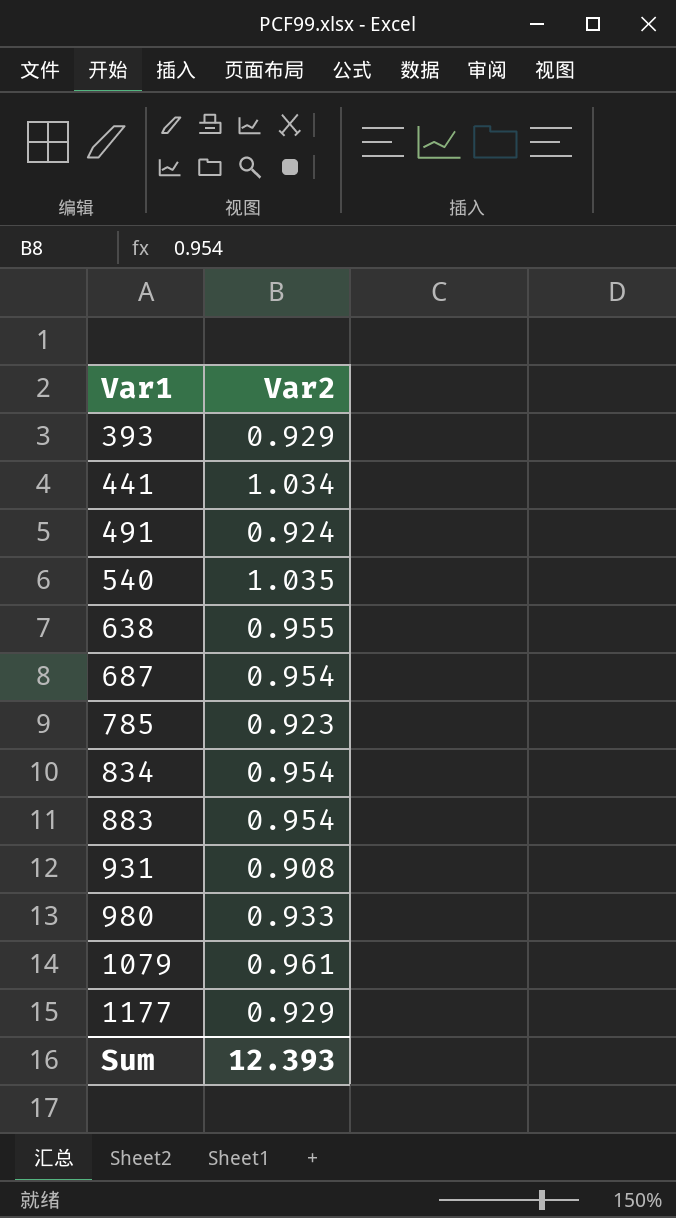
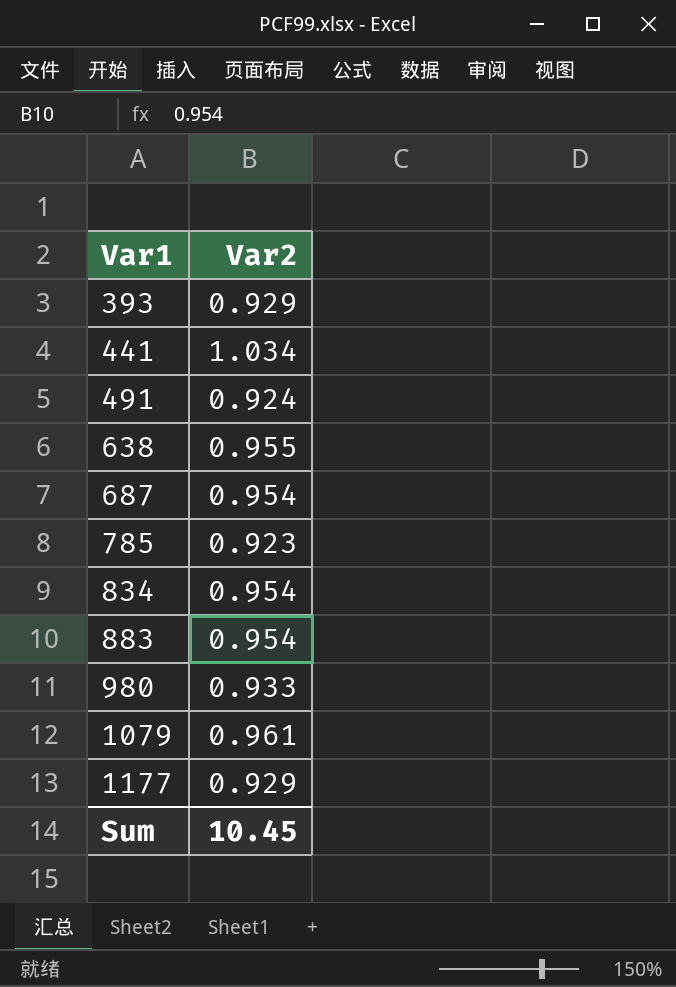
row 540: 1.035 -> none
row 931: 0.908 -> none
Sum | Var2: 12.393 -> 10.45

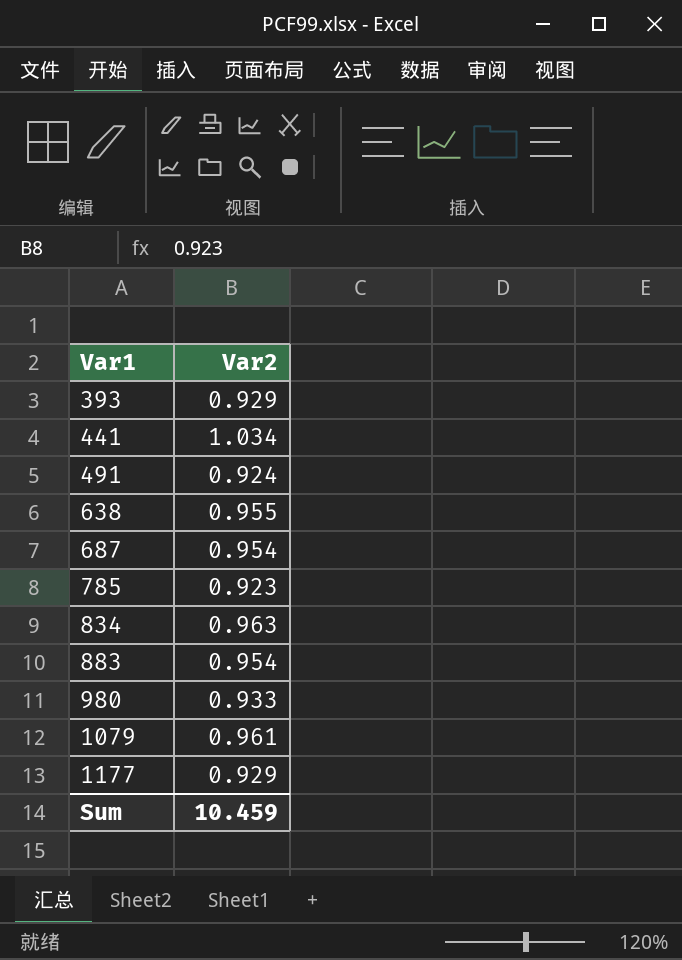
834 | Var2: 0.954 -> 0.963
Sum | Var2: 10.45 -> 10.459

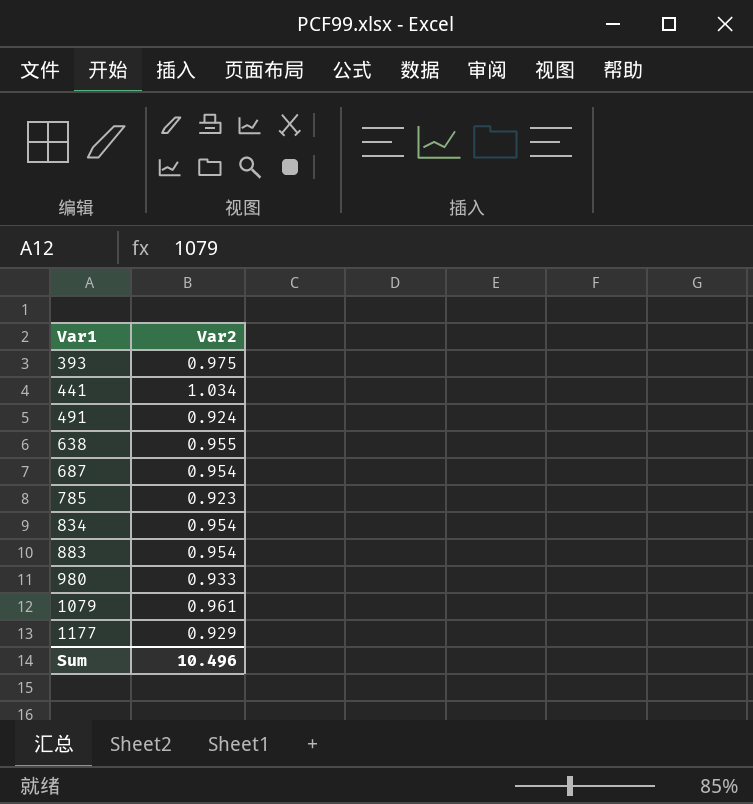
393 | Var2: 0.929 -> 0.975
834 | Var2: 0.963 -> 0.954
Sum | Var2: 10.459 -> 10.496

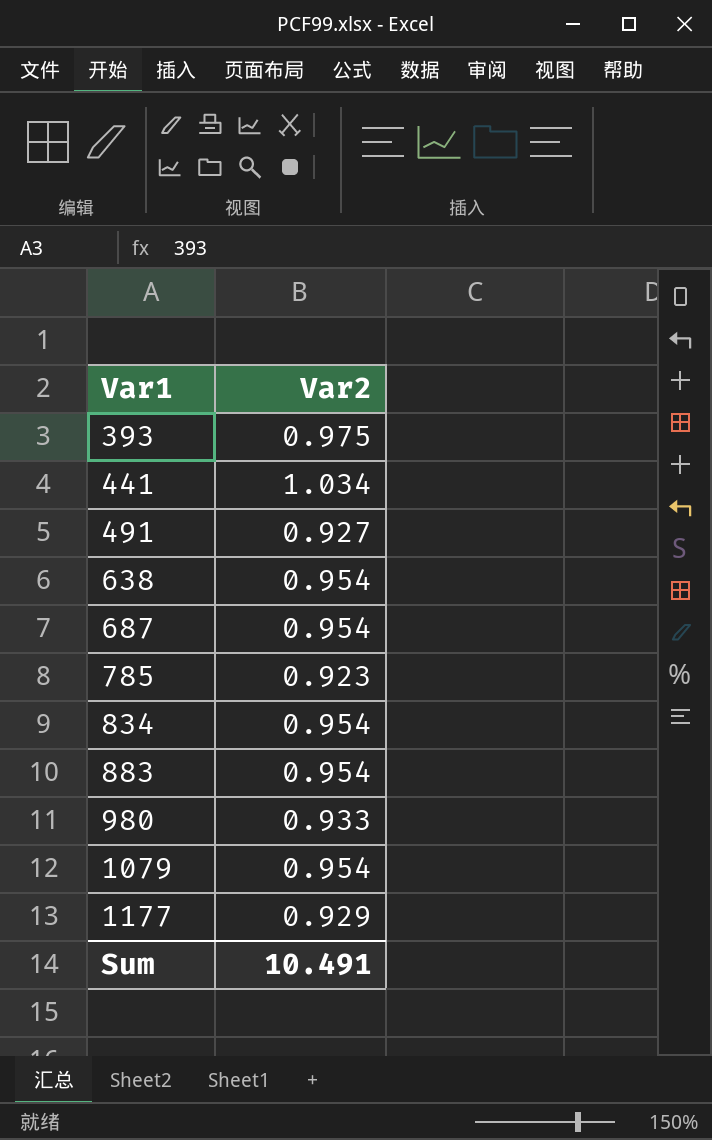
491 | Var2: 0.924 -> 0.927
638 | Var2: 0.955 -> 0.954
1079 | Var2: 0.961 -> 0.954
Sum | Var2: 10.496 -> 10.491

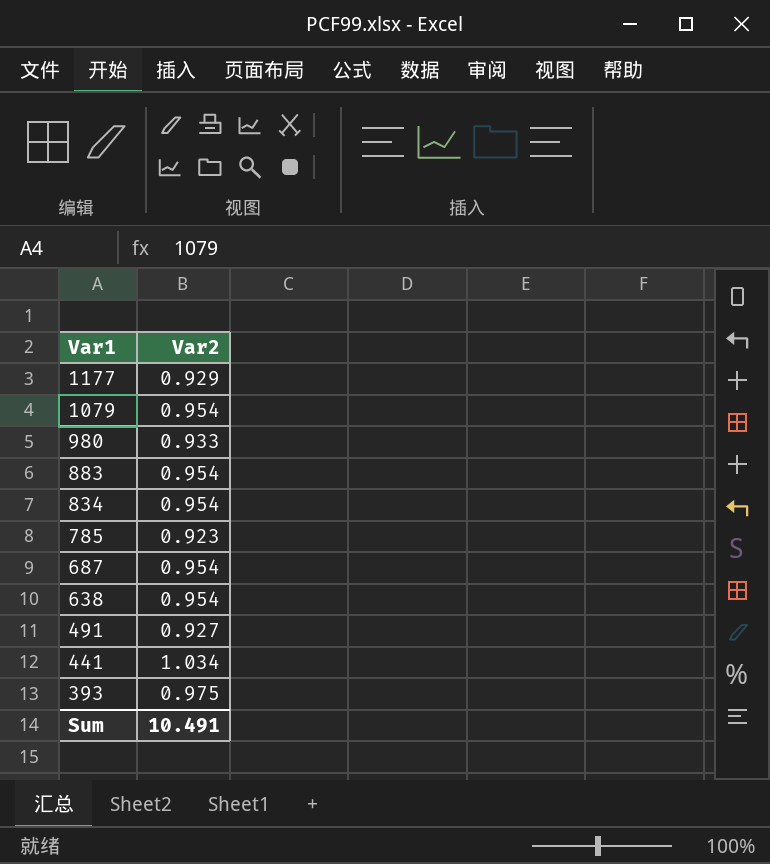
row order: Var1 ascending -> Var1 descending

